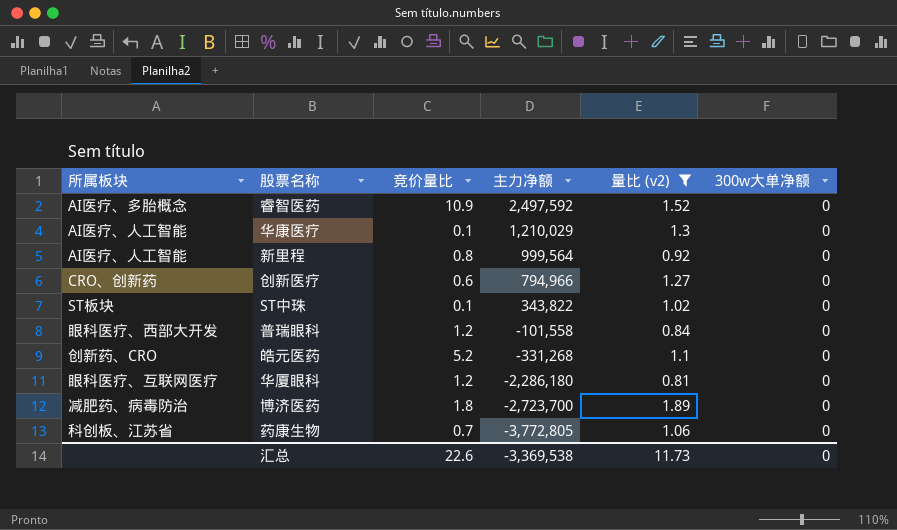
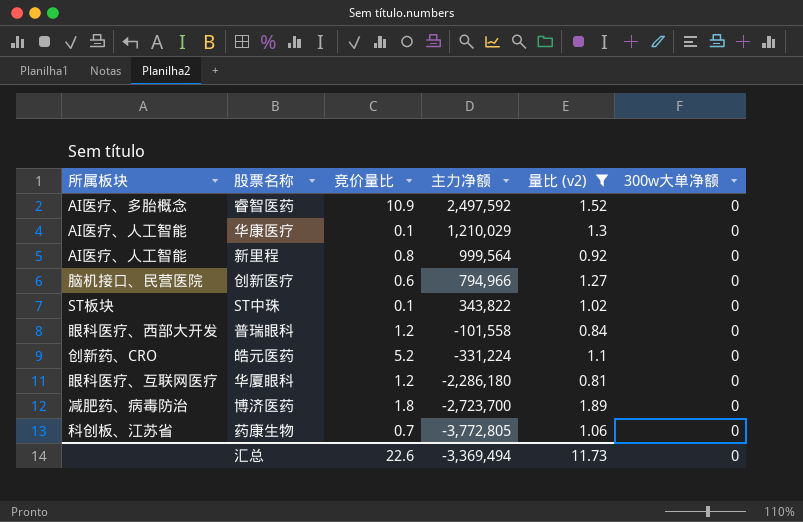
创新医疗 | 所属板块: CRO、创新药 -> 脑机接口、民营医院
皓元医药 | 主力净额: -331,268 -> -331,224
汇总 | 主力净额: -3,369,538 -> -3,369,494

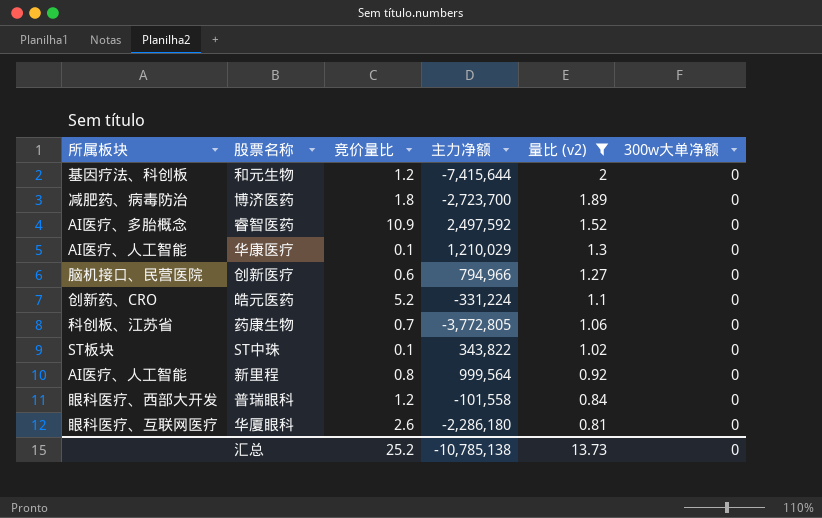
row order: 主力净额 descending -> 量比 (v2) descending
row 和元生物: none -> 基因疗法、科创板 | 1.2 | -7,415,644 | 2 | 0
华厦眼科 | 竞价量比: 1.2 -> 2.6
汇总 | 竞价量比: 22.6 -> 25.2
汇总 | 主力净额: -3,369,494 -> -10,785,138
汇总 | 量比 (v2): 11.73 -> 13.73

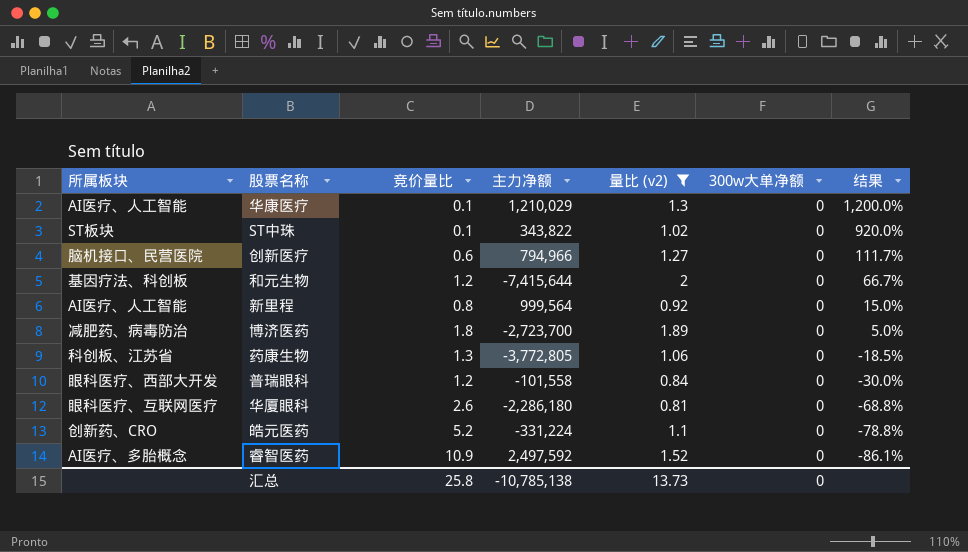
row order: 量比 (v2) descending -> 结果 descending
column 结果 | formula: none -> ([量比 (v2)] - [竞价量比]) / [竞价量比]
药康生物 | 竞价量比: 0.7 -> 1.3
汇总 | 竞价量比: 25.2 -> 25.8

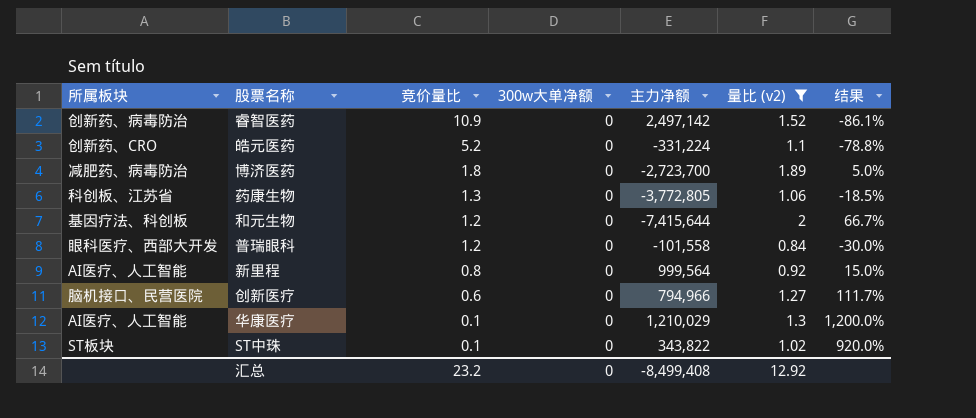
row order: 结果 descending -> 竞价量比 descending
column 300w大单净额 | position: 6 -> 4
row 华厦眼科: 眼科医疗、互联网医疗 | 2.6 | -2,286,180 | 0.81 | 0 | -68.8% -> none
睿智医药 | 所属板块: AI医疗、多胎概念 -> 创新药、病毒防治
睿智医药 | 主力净额: 2,497,592 -> 2,497,142
汇总 | 竞价量比: 25.8 -> 23.2
汇总 | 主力净额: -10,785,138 -> -8,499,408
汇总 | 量比 (v2): 13.73 -> 12.92

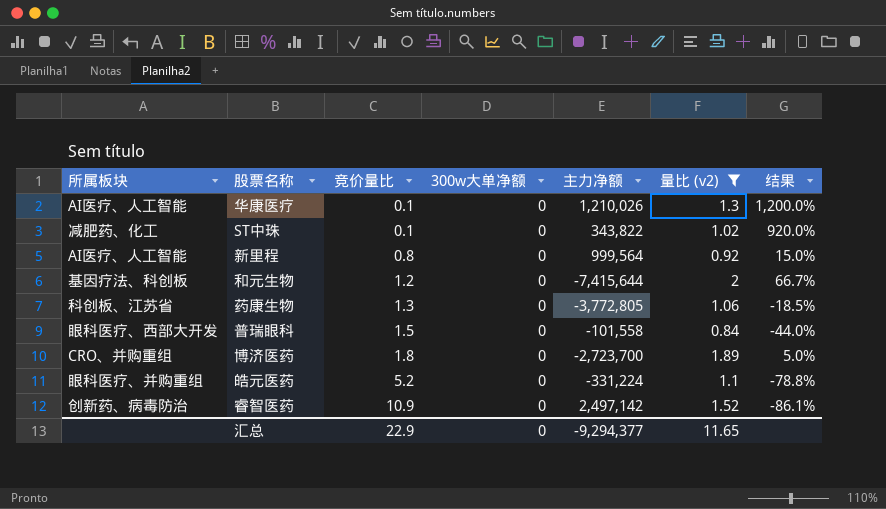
row order: 竞价量比 descending -> 竞价量比 ascending
row 创新医疗: 脑机接口、民营医院 | 0.6 | 0 | 794,966 | 1.27 | 111.7% -> none
华康医疗 | 主力净额: 1,210,029 -> 1,210,026
ST中珠 | 所属板块: ST板块 -> 减肥药、化工
普瑞眼科 | 竞价量比: 1.2 -> 1.5
普瑞眼科 | 结果: -30.0% -> -44.0%
博济医药 | 所属板块: 减肥药、病毒防治 -> CRO、并购重组
皓元医药 | 所属板块: 创新药、CRO -> 眼科医疗、并购重组
汇总 | 竞价量比: 23.2 -> 22.9
汇总 | 主力净额: -8,499,408 -> -9,294,377
汇总 | 量比 (v2): 12.92 -> 11.65

